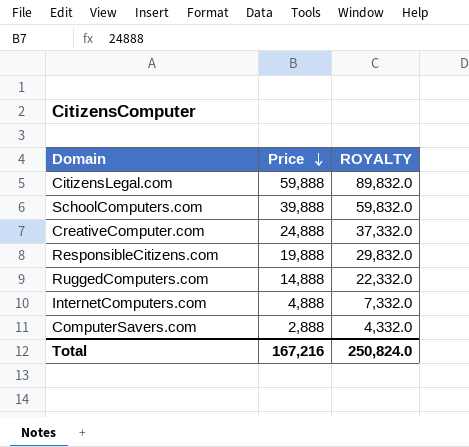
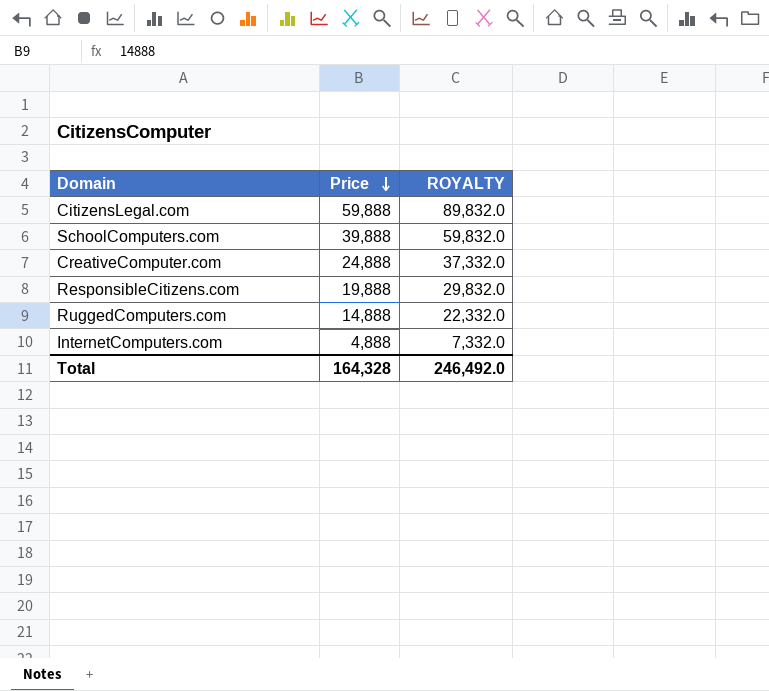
row ComputerSavers.com: 2,888 | 4,332.0 -> none
Total | Price: 167,216 -> 164,328
Total | ROYALTY: 250,824.0 -> 246,492.0

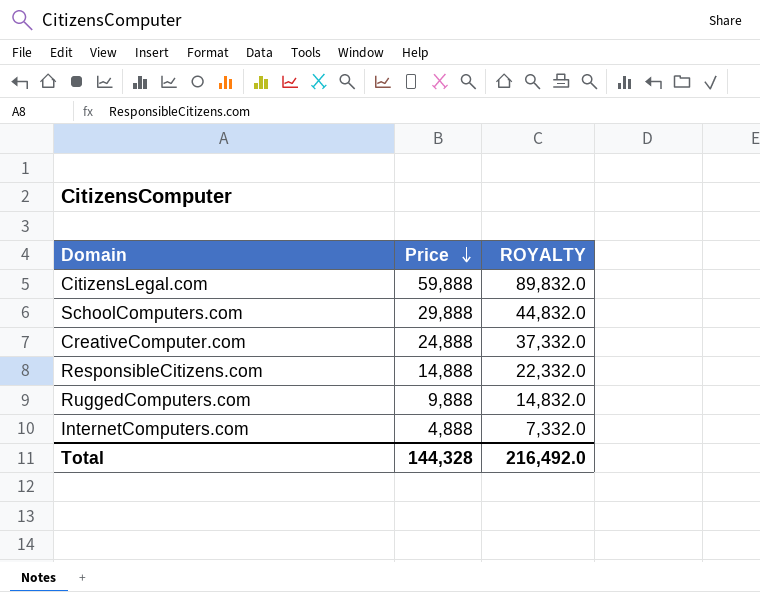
SchoolComputers.com | Price: 39,888 -> 29,888
SchoolComputers.com | ROYALTY: 59,832.0 -> 44,832.0
ResponsibleCitizens.com | Price: 19,888 -> 14,888
ResponsibleCitizens.com | ROYALTY: 29,832.0 -> 22,332.0
RuggedComputers.com | Price: 14,888 -> 9,888
RuggedComputers.com | ROYALTY: 22,332.0 -> 14,832.0
Total | Price: 164,328 -> 144,328
Total | ROYALTY: 246,492.0 -> 216,492.0

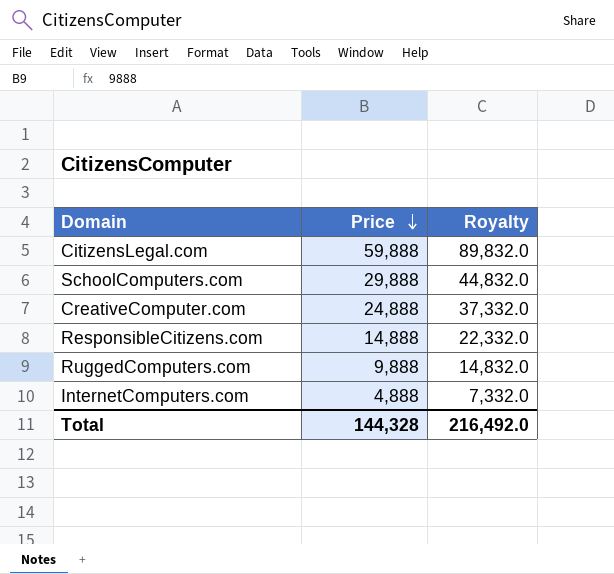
column name: ROYALTY -> Royalty

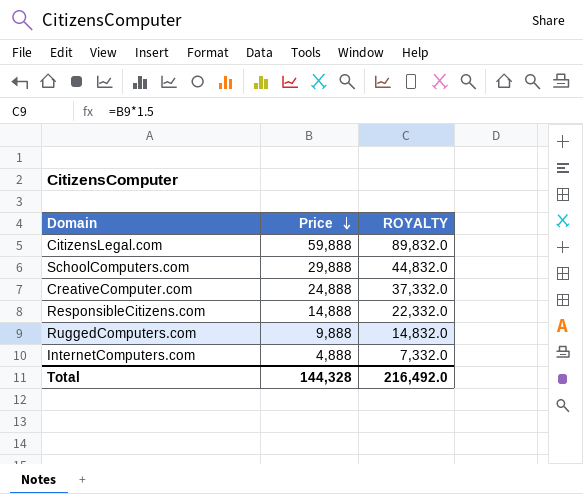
column name: Royalty -> ROYALTY

